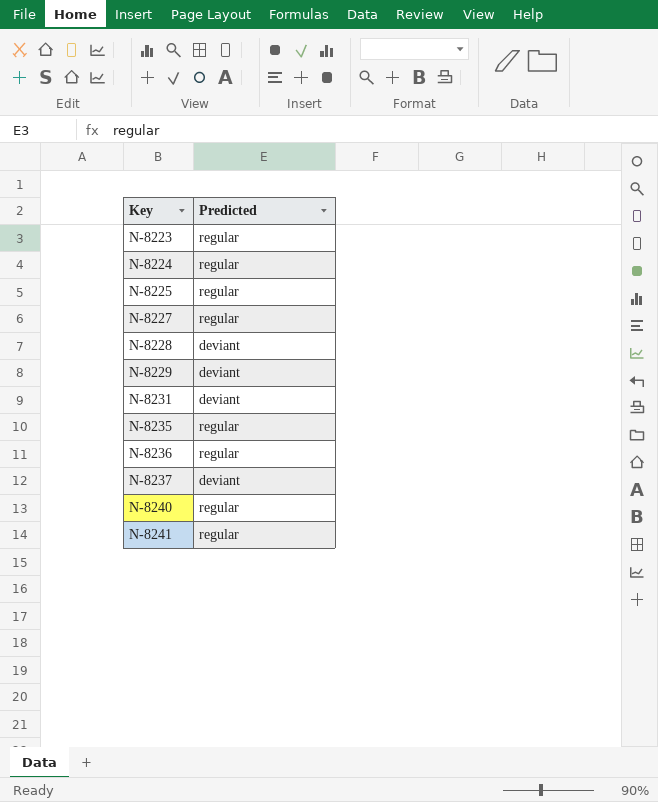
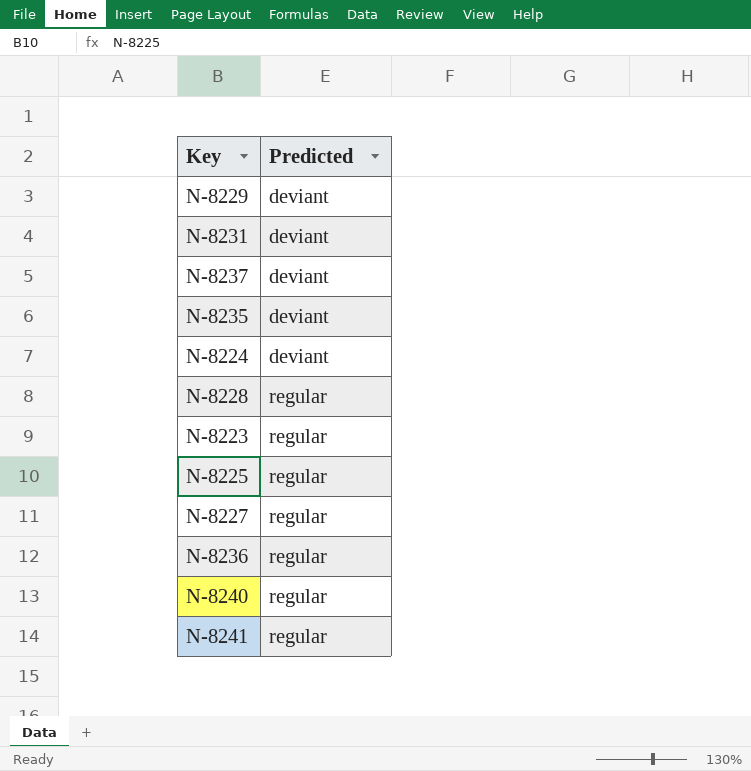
row order: Key ascending -> Predicted ascending
N-8235 | Predicted: regular -> deviant
N-8224 | Predicted: regular -> deviant
N-8228 | Predicted: deviant -> regular

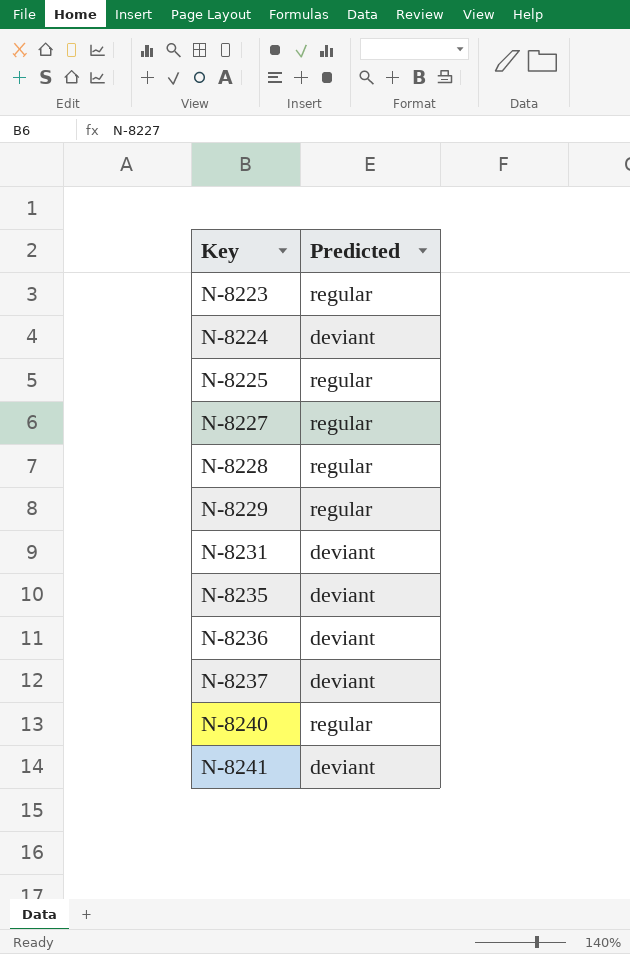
row order: Predicted ascending -> Key ascending
N-8229 | Predicted: deviant -> regular
N-8236 | Predicted: regular -> deviant
N-8241 | Predicted: regular -> deviant

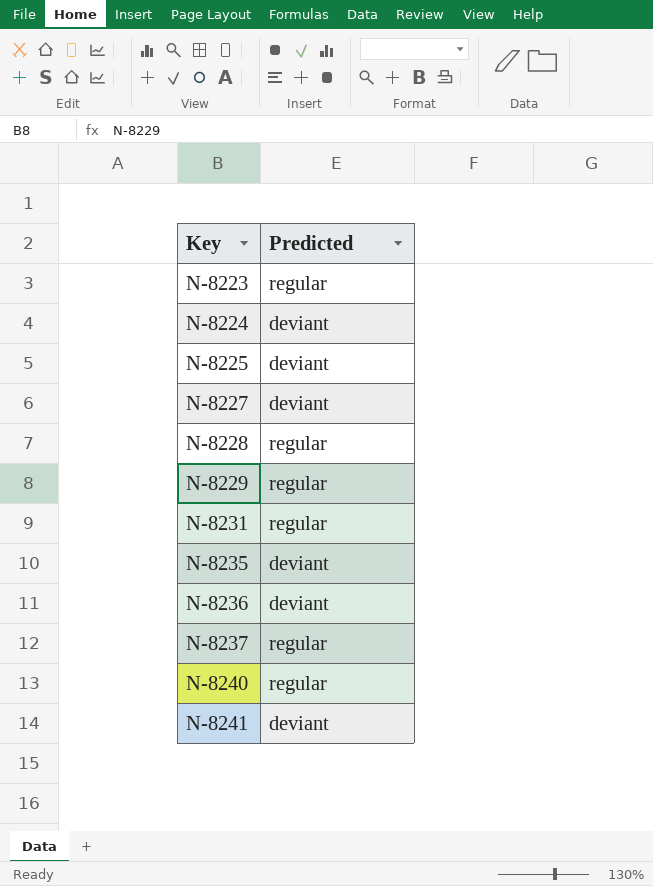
N-8225 | Predicted: regular -> deviant
N-8227 | Predicted: regular -> deviant
N-8231 | Predicted: deviant -> regular
N-8237 | Predicted: deviant -> regular

